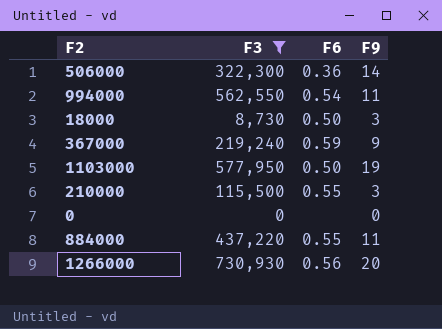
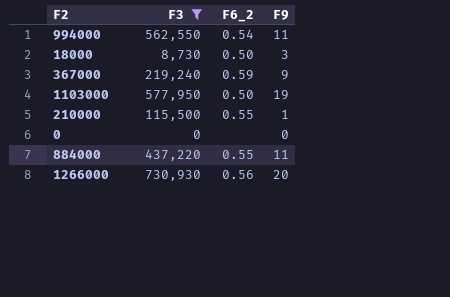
column name: F6 -> F6_2
row 506000: 322,300 | 0.36 | 14 -> none
210000 | F9: 3 -> 1

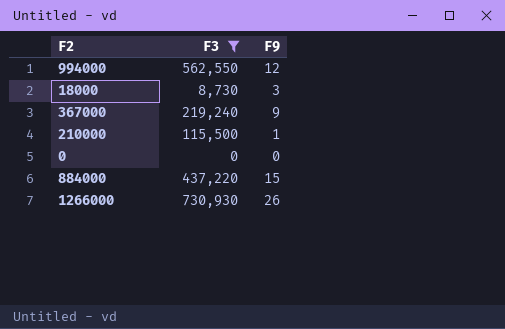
column F6_2 | position: 3 -> none
row 1103000: 577,950 | 0.50 | 19 -> none
994000 | F9: 11 -> 12
884000 | F9: 11 -> 15
1266000 | F9: 20 -> 26

